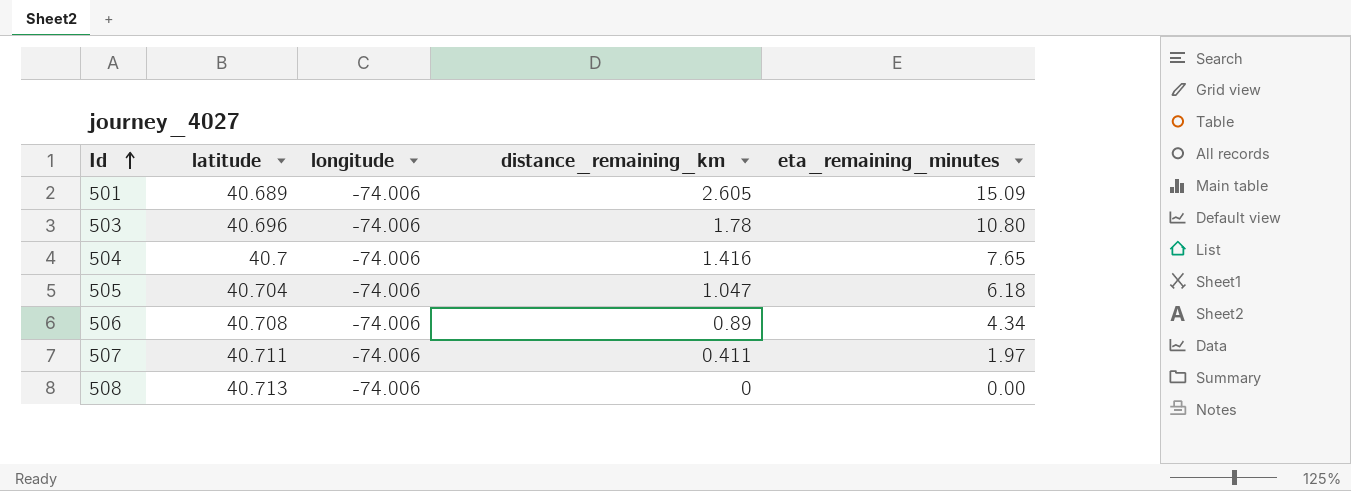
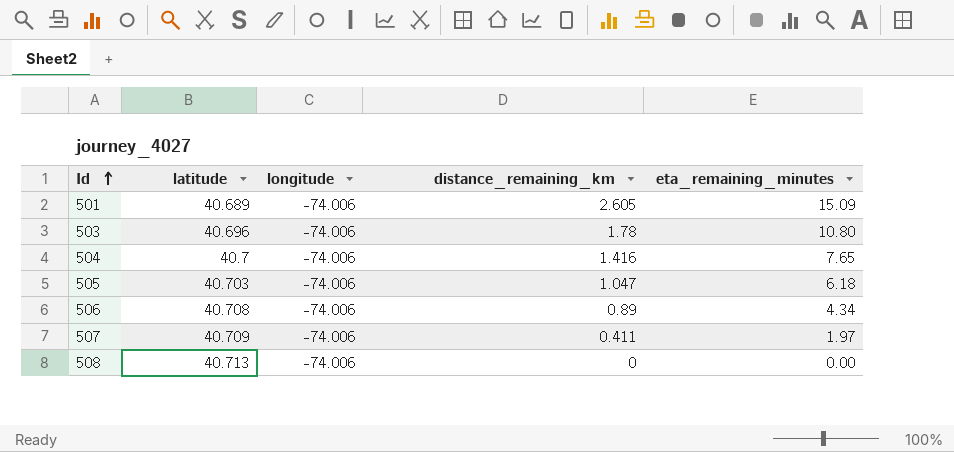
505 | latitude: 40.704 -> 40.703
507 | latitude: 40.711 -> 40.709

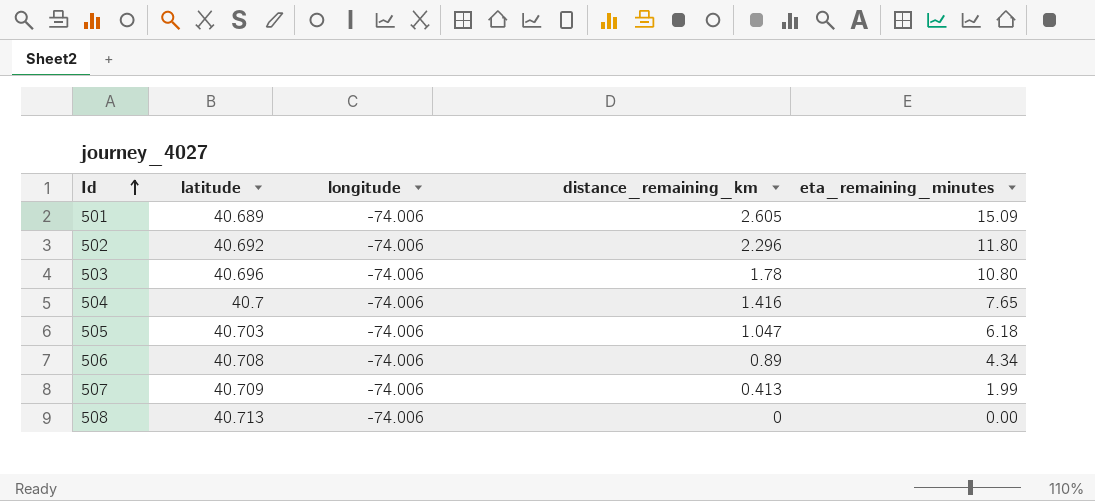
row 502: none -> 40.692 | -74.006 | 2.296 | 11.80
507 | distance_remaining_km: 0.411 -> 0.413
507 | eta_remaining_minutes: 1.97 -> 1.99

